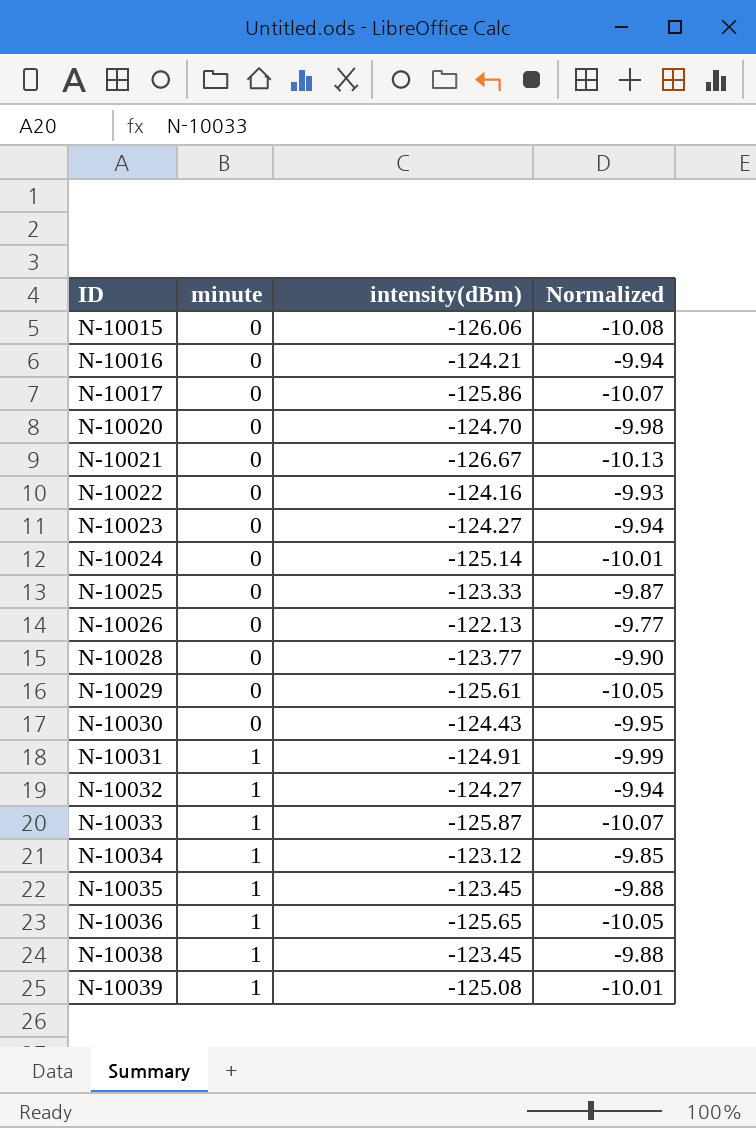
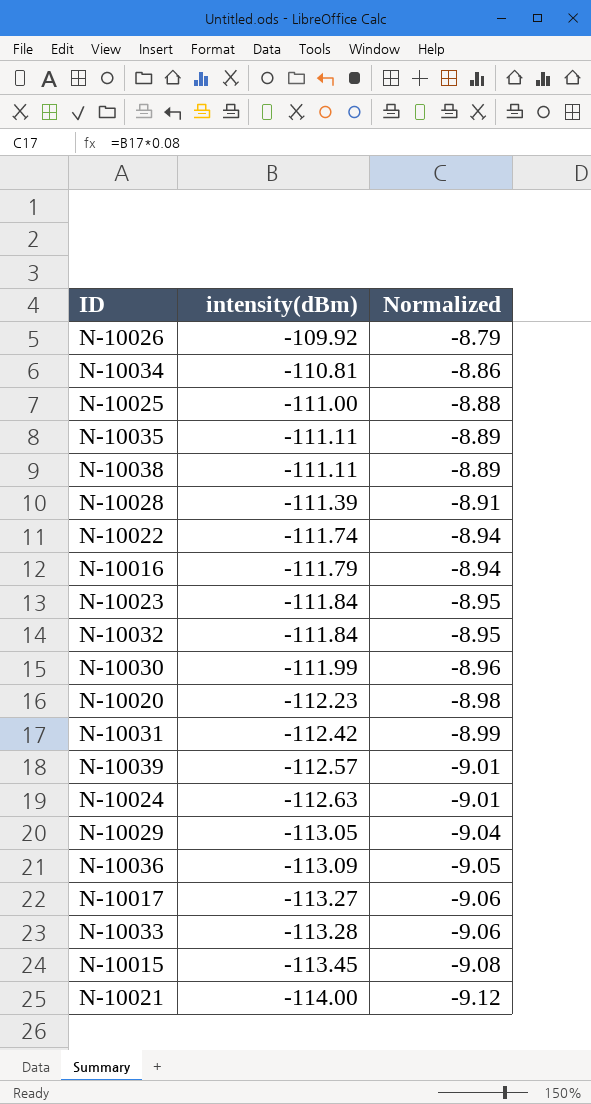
row order: ID ascending -> intensity(dBm) descending
column minute | position: 2 -> none
N-10026 | intensity(dBm): -122.13 -> -109.92
N-10026 | Normalized: -9.77 -> -8.79
N-10034 | intensity(dBm): -123.12 -> -110.81
N-10034 | Normalized: -9.85 -> -8.86
N-10025 | intensity(dBm): -123.33 -> -111.00
N-10025 | Normalized: -9.87 -> -8.88
N-10035 | intensity(dBm): -123.45 -> -111.11
N-10035 | Normalized: -9.88 -> -8.89
N-10038 | intensity(dBm): -123.45 -> -111.11
N-10038 | Normalized: -9.88 -> -8.89
N-10028 | intensity(dBm): -123.77 -> -111.39
N-10028 | Normalized: -9.90 -> -8.91
N-10022 | intensity(dBm): -124.16 -> -111.74
N-10022 | Normalized: -9.93 -> -8.94
N-10016 | intensity(dBm): -124.21 -> -111.79
N-10016 | Normalized: -9.94 -> -8.94
N-10023 | intensity(dBm): -124.27 -> -111.84
N-10023 | Normalized: -9.94 -> -8.95
N-10032 | intensity(dBm): -124.27 -> -111.84
N-10032 | Normalized: -9.94 -> -8.95
N-10030 | intensity(dBm): -124.43 -> -111.99
N-10030 | Normalized: -9.95 -> -8.96
N-10020 | intensity(dBm): -124.70 -> -112.23
N-10020 | Normalized: -9.98 -> -8.98
N-10031 | intensity(dBm): -124.91 -> -112.42
N-10031 | Normalized: -9.99 -> -8.99
N-10039 | intensity(dBm): -125.08 -> -112.57
N-10039 | Normalized: -10.01 -> -9.01
N-10024 | intensity(dBm): -125.14 -> -112.63
N-10024 | Normalized: -10.01 -> -9.01
N-10029 | intensity(dBm): -125.61 -> -113.05
N-10029 | Normalized: -10.05 -> -9.04
N-10036 | intensity(dBm): -125.65 -> -113.09
N-10036 | Normalized: -10.05 -> -9.05
N-10017 | intensity(dBm): -125.86 -> -113.27
N-10017 | Normalized: -10.07 -> -9.06
N-10033 | intensity(dBm): -125.87 -> -113.28
N-10033 | Normalized: -10.07 -> -9.06
N-10015 | intensity(dBm): -126.06 -> -113.45
N-10015 | Normalized: -10.08 -> -9.08
N-10021 | intensity(dBm): -126.67 -> -114.00
N-10021 | Normalized: -10.13 -> -9.12

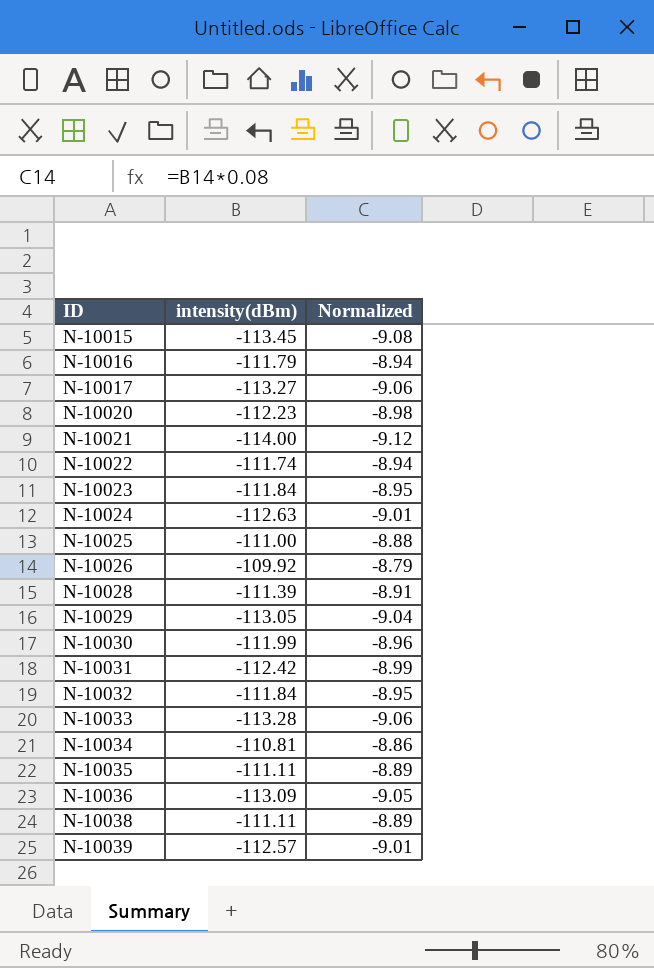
row order: intensity(dBm) descending -> ID ascending

